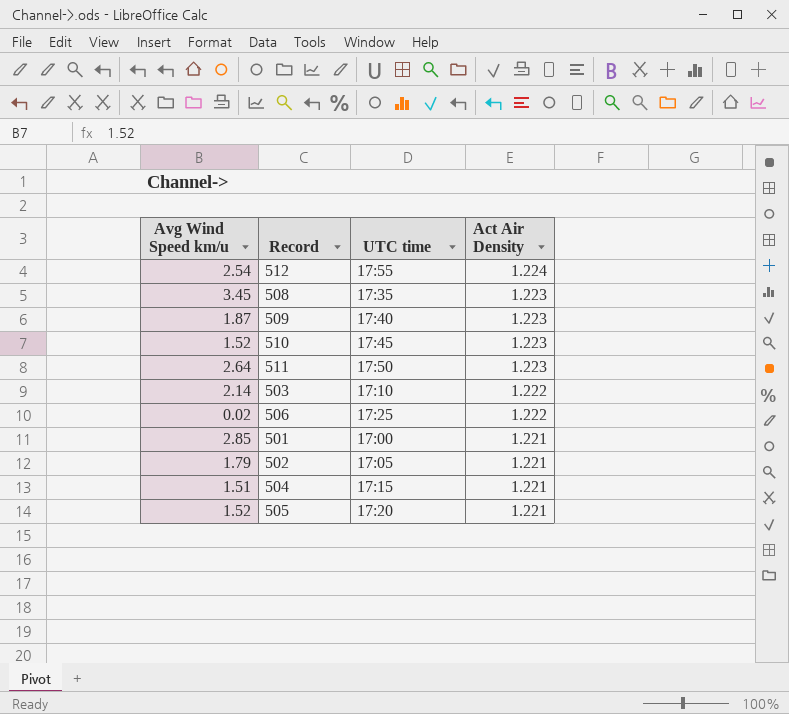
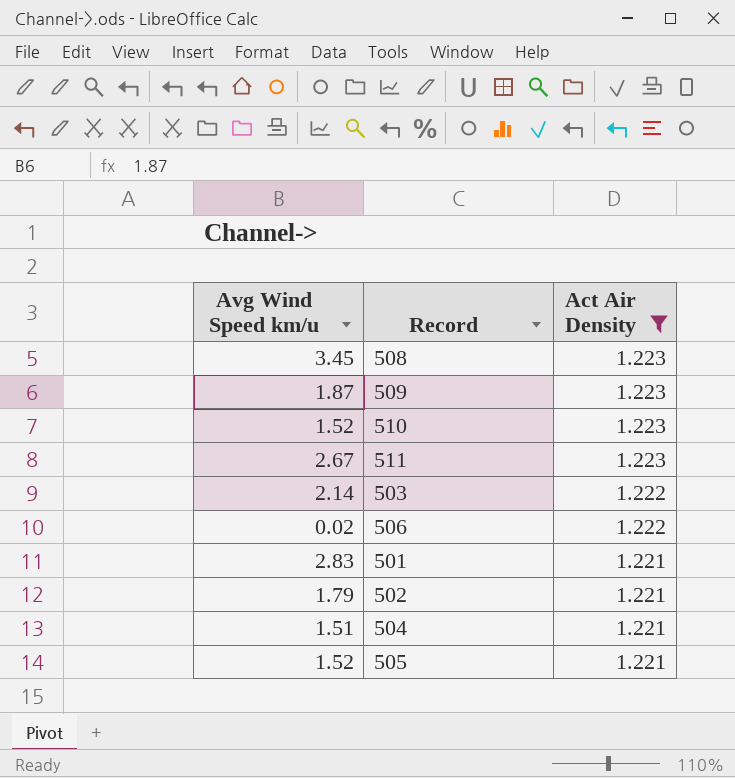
filter: none -> Act Air Density != 1.224
column UTC time | position: 3 -> none
511 | Avg Wind Speed km/u: 2.64 -> 2.67
501 | Avg Wind Speed km/u: 2.85 -> 2.83

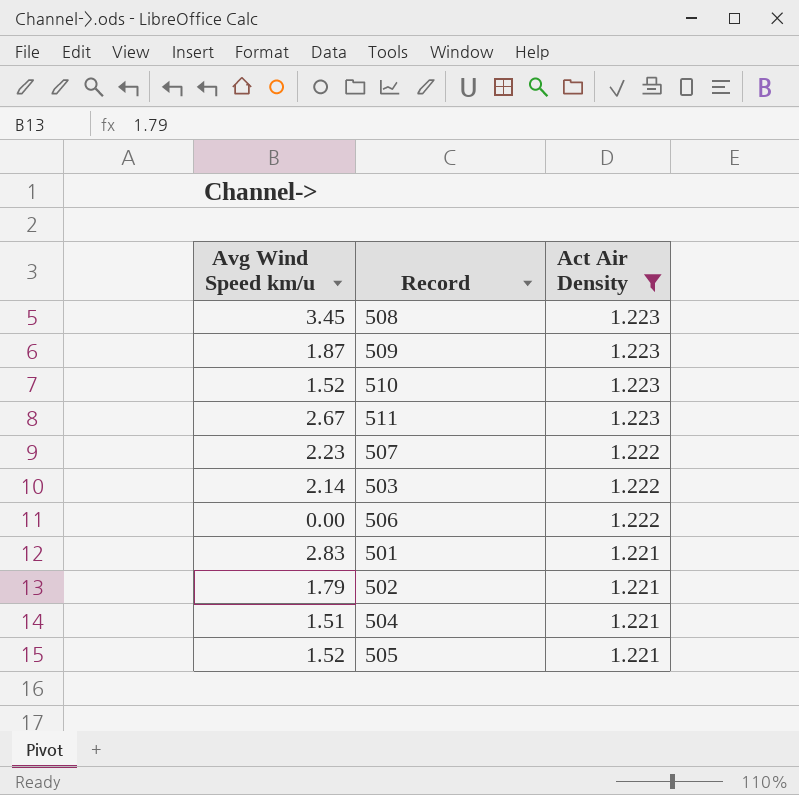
row 507: none -> 2.23 | 1.222
506 | Avg Wind Speed km/u: 0.02 -> 0.00

